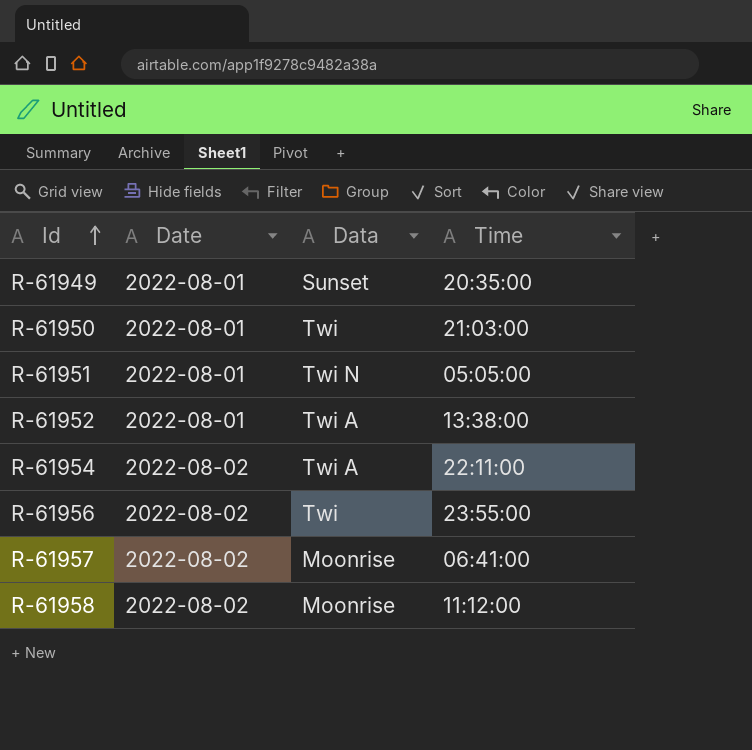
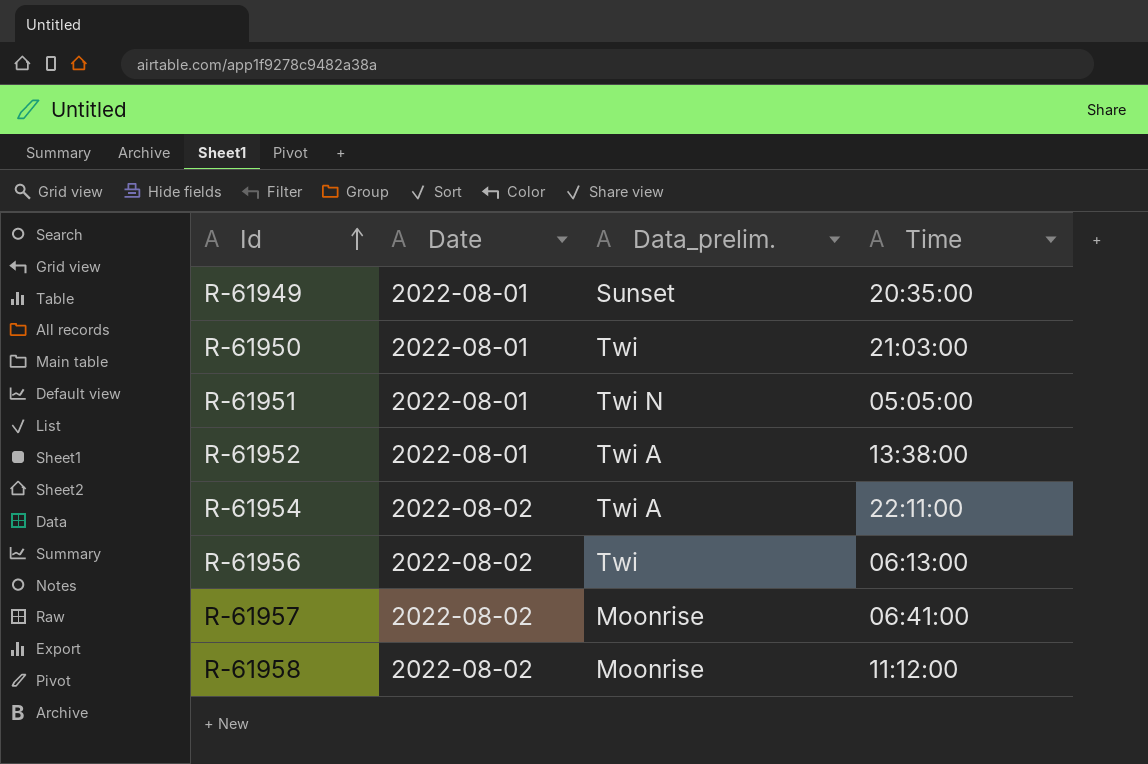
column name: Data -> Data_prelim.
R-61956 | Time: 23:55:00 -> 06:13:00

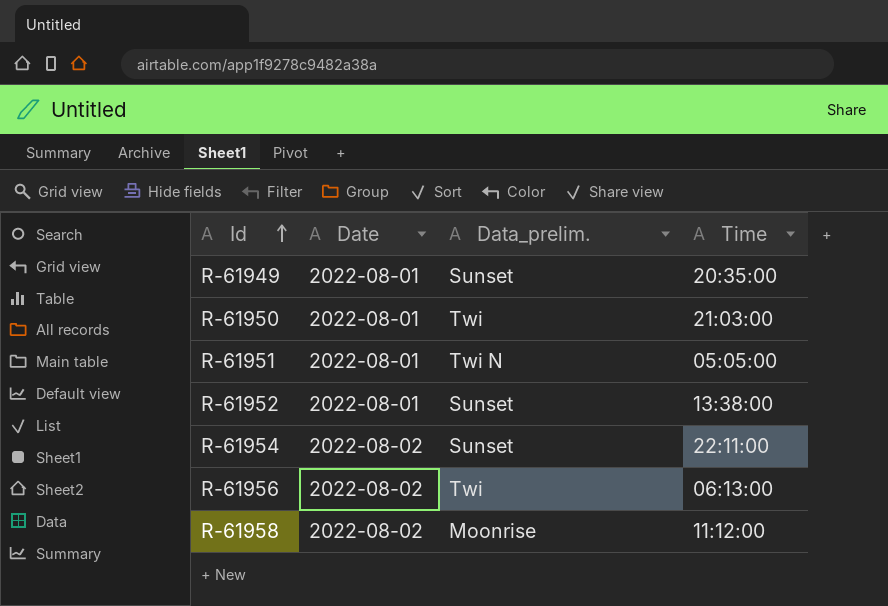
row R-61957: 2022-08-02 | Moonrise | 06:41:00 -> none
R-61952 | Data_prelim.: Twi A -> Sunset
R-61954 | Data_prelim.: Twi A -> Sunset

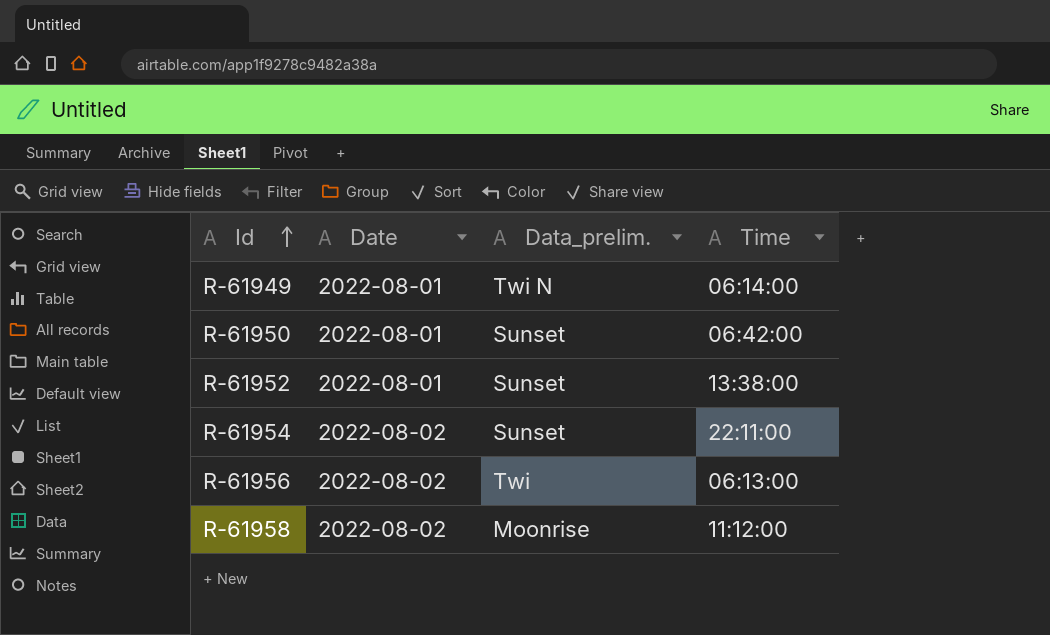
row R-61951: 2022-08-01 | Twi N | 05:05:00 -> none
R-61949 | Data_prelim.: Sunset -> Twi N
R-61949 | Time: 20:35:00 -> 06:14:00
R-61950 | Data_prelim.: Twi -> Sunset
R-61950 | Time: 21:03:00 -> 06:42:00

